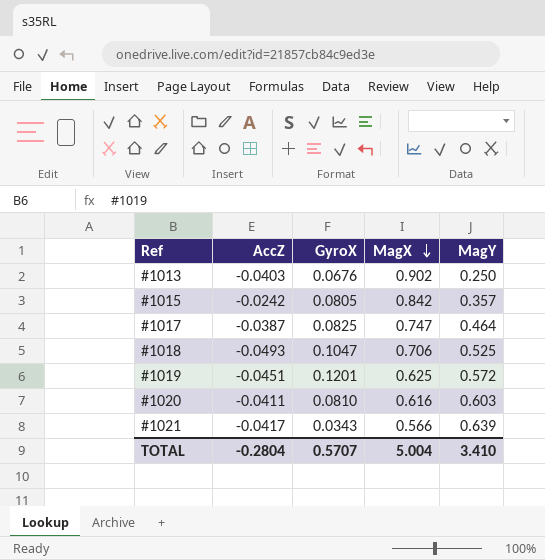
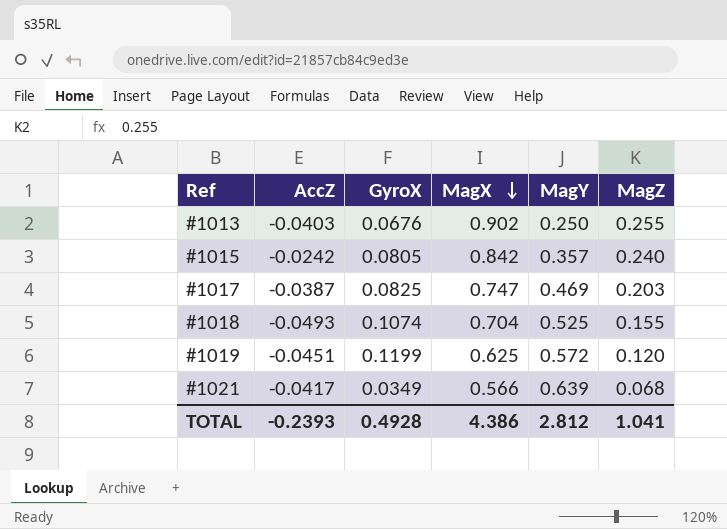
column MagZ | position: none -> 6
row #1020: -0.0411 | 0.0810 | 0.616 | 0.603 -> none
#1017 | MagY: 0.464 -> 0.469
#1018 | GyroX: 0.1047 -> 0.1074
#1018 | MagX: 0.706 -> 0.704
#1019 | GyroX: 0.1201 -> 0.1199
#1021 | GyroX: 0.0343 -> 0.0349
TOTAL | AccZ: -0.2804 -> -0.2393
TOTAL | GyroX: 0.5707 -> 0.4928
TOTAL | MagX: 5.004 -> 4.386
TOTAL | MagY: 3.410 -> 2.812

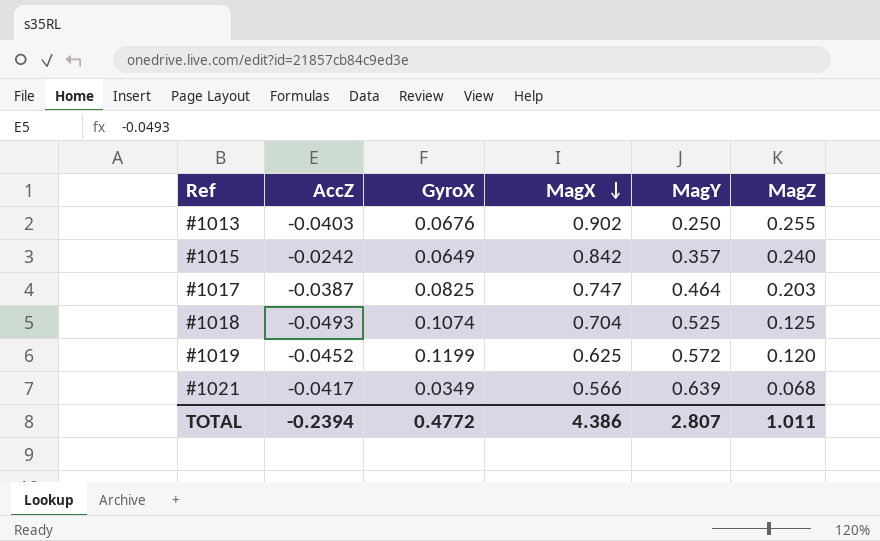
#1015 | GyroX: 0.0805 -> 0.0649
#1017 | MagY: 0.469 -> 0.464
#1018 | MagZ: 0.155 -> 0.125
#1019 | AccZ: -0.0451 -> -0.0452
TOTAL | AccZ: -0.2393 -> -0.2394
TOTAL | GyroX: 0.4928 -> 0.4772
TOTAL | MagY: 2.812 -> 2.807
TOTAL | MagZ: 1.041 -> 1.011

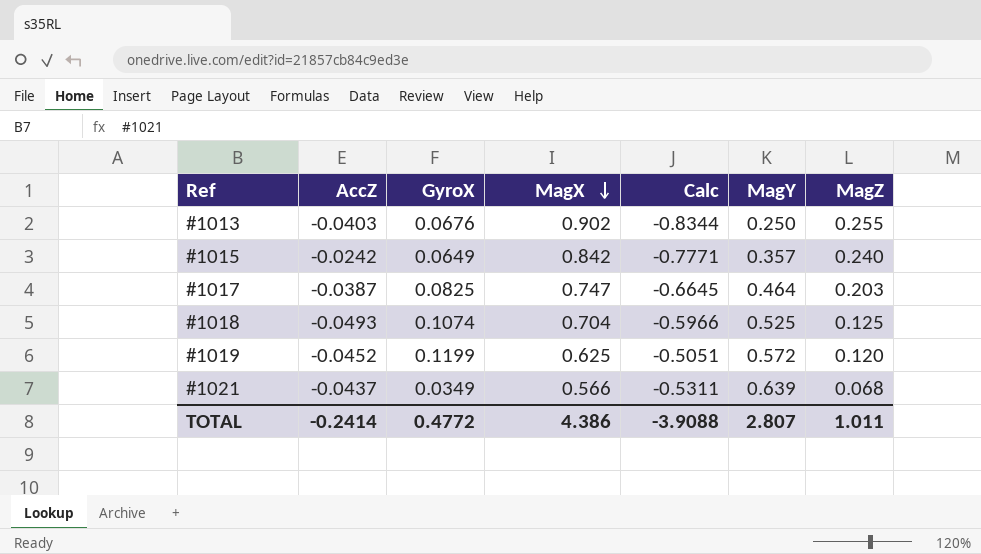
column Calc | formula: none -> [GyroX] - [MagX]
#1021 | AccZ: -0.0417 -> -0.0437
TOTAL | AccZ: -0.2394 -> -0.2414

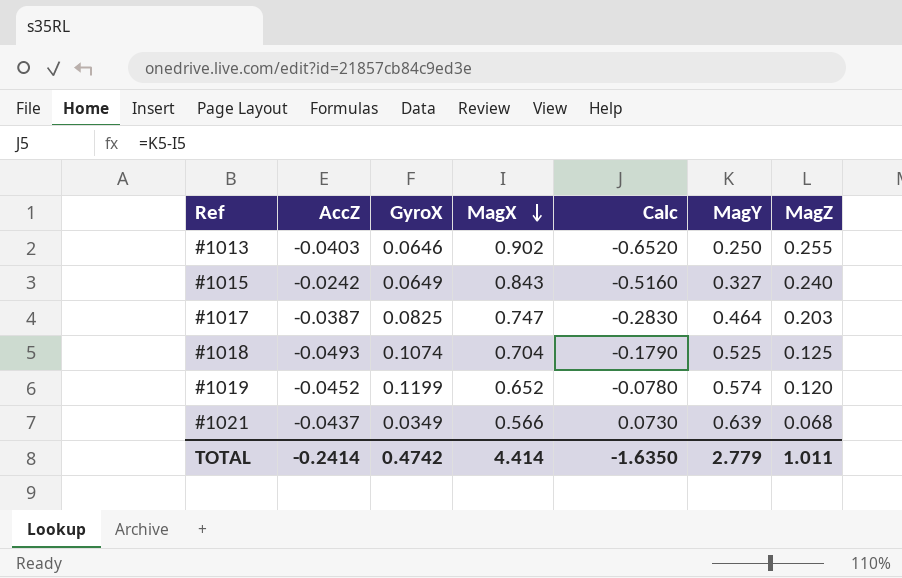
column Calc | formula: [GyroX] - [MagX] -> [MagY] - [MagX]
#1013 | GyroX: 0.0676 -> 0.0646
#1015 | MagX: 0.842 -> 0.843
#1015 | MagY: 0.357 -> 0.327
#1019 | MagX: 0.625 -> 0.652
#1019 | MagY: 0.572 -> 0.574
TOTAL | GyroX: 0.4772 -> 0.4742
TOTAL | MagX: 4.386 -> 4.414
TOTAL | Calc: -3.9088 -> -1.6350
TOTAL | MagY: 2.807 -> 2.779

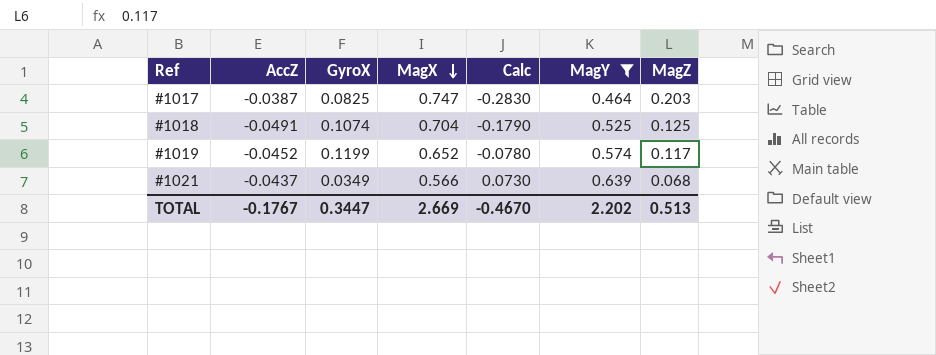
filter: none -> MagY >= 0.464
#1018 | AccZ: -0.0493 -> -0.0491
#1019 | MagZ: 0.120 -> 0.117
TOTAL | AccZ: -0.2414 -> -0.1767
TOTAL | GyroX: 0.4742 -> 0.3447
TOTAL | MagX: 4.414 -> 2.669
TOTAL | Calc: -1.6350 -> -0.4670
TOTAL | MagY: 2.779 -> 2.202
TOTAL | MagZ: 1.011 -> 0.513

